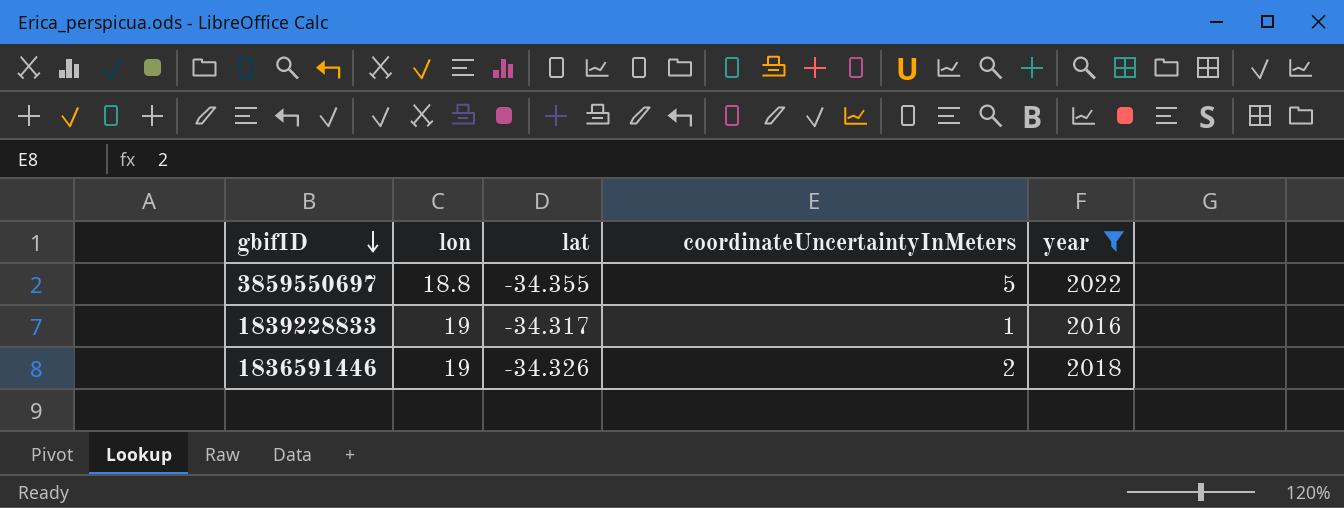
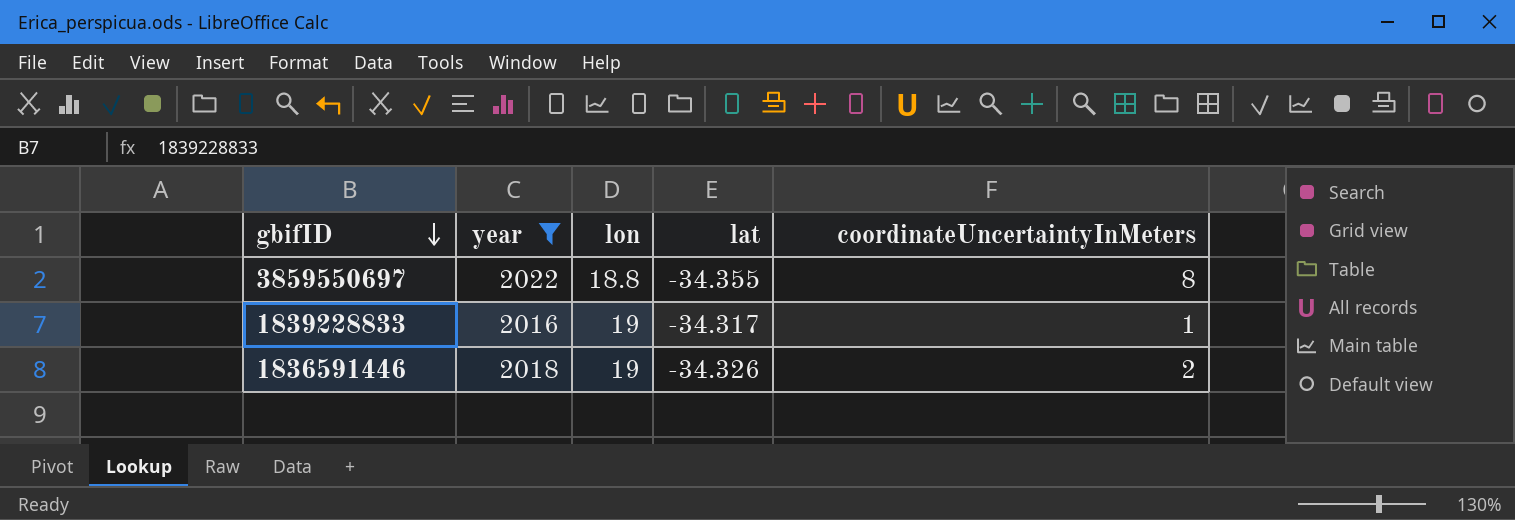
column year | position: 5 -> 2
3859550697 | coordinateUncertaintyInMeters: 5 -> 8

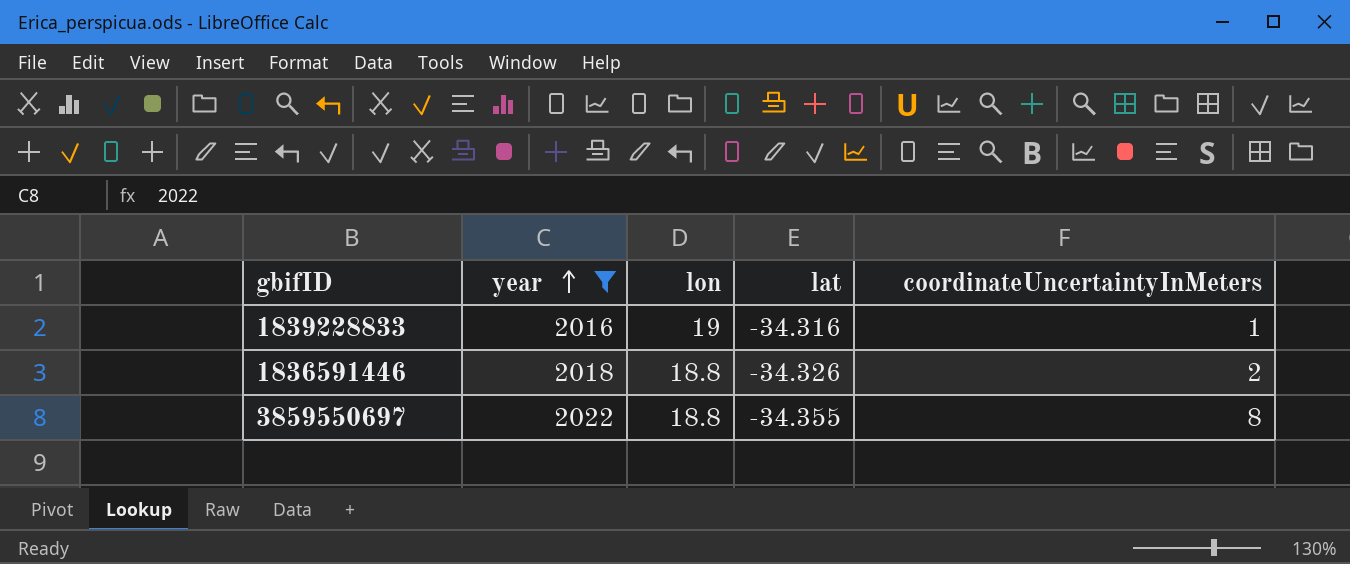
row order: gbifID descending -> year ascending
1839228833 | lat: -34.317 -> -34.316
1836591446 | lon: 19 -> 18.8

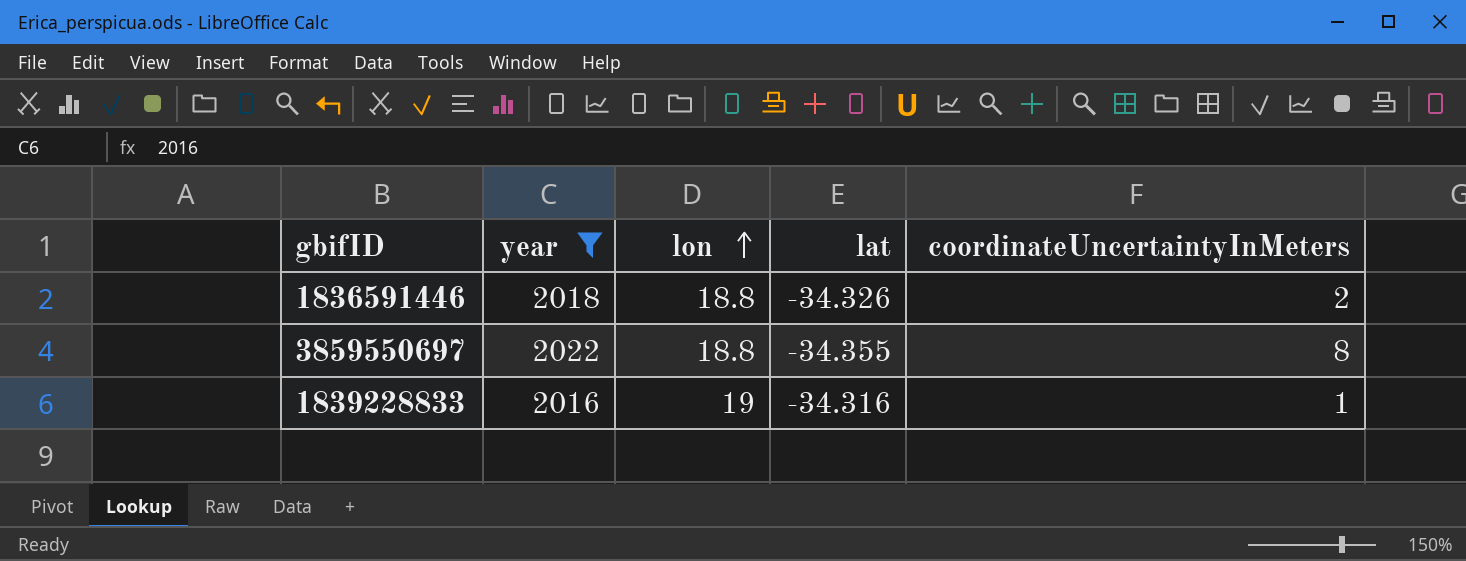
row order: year ascending -> lon ascending

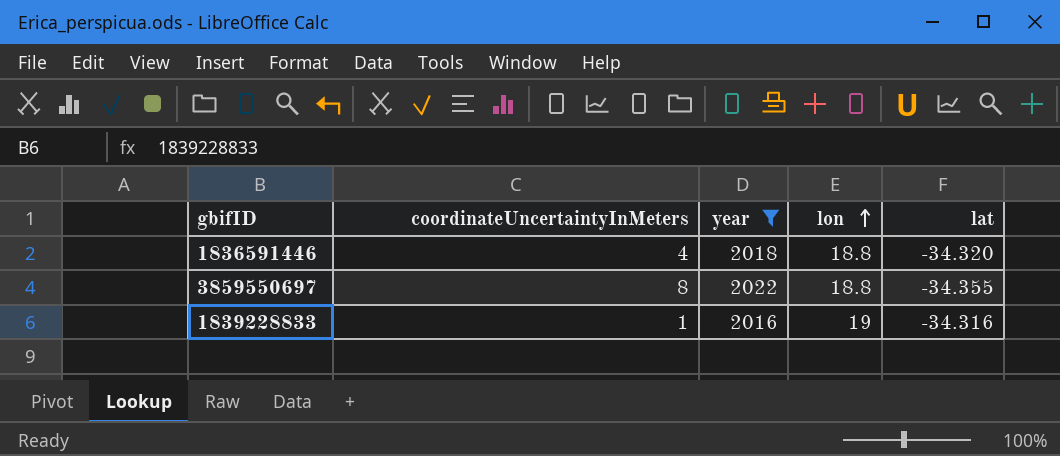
column coordinateUncertaintyInMeters | position: 5 -> 2
1836591446 | coordinateUncertaintyInMeters: 2 -> 4
1836591446 | lat: -34.326 -> -34.320

